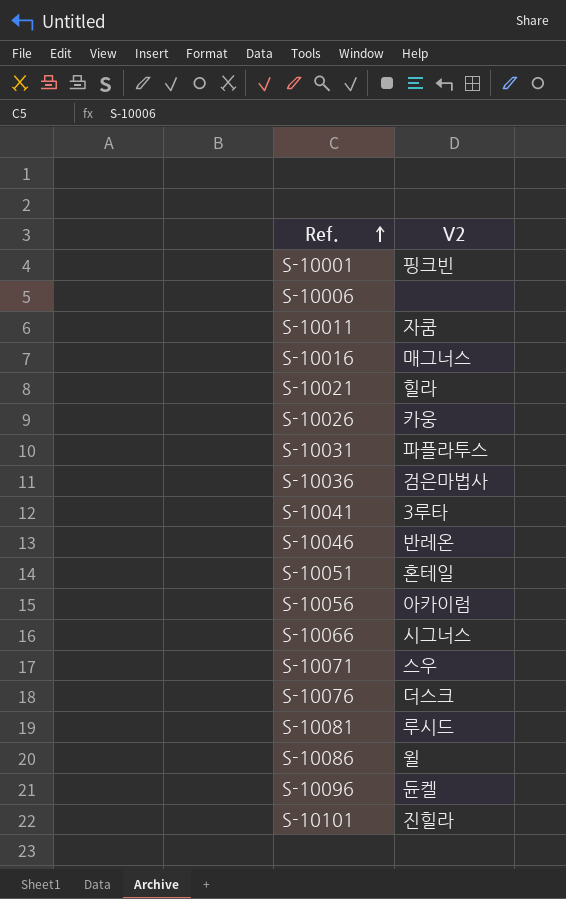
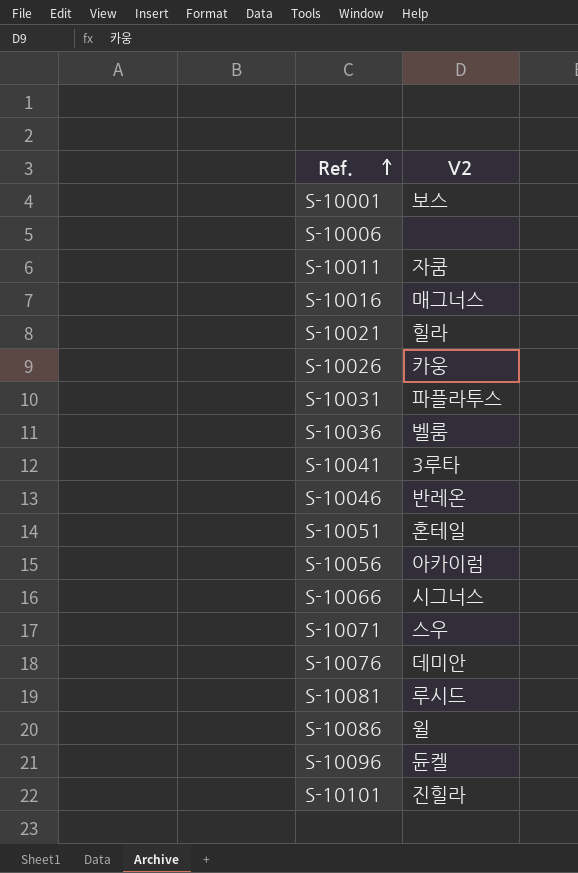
S-10001 | V2: 핑크빈 -> 보스
S-10036 | V2: 검은마법사 -> 벨룸
S-10076 | V2: 더스크 -> 데미안

